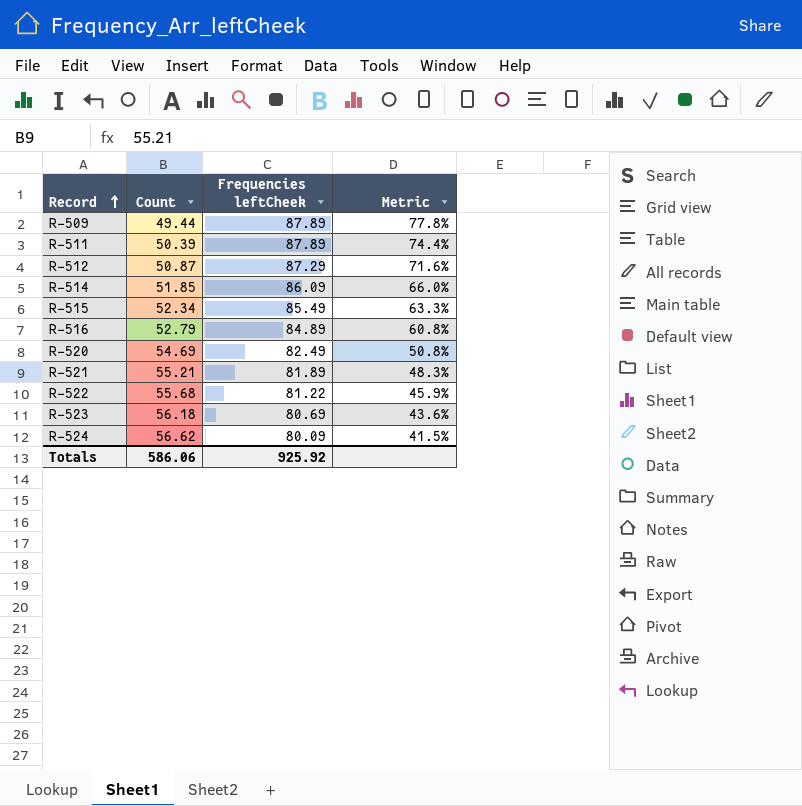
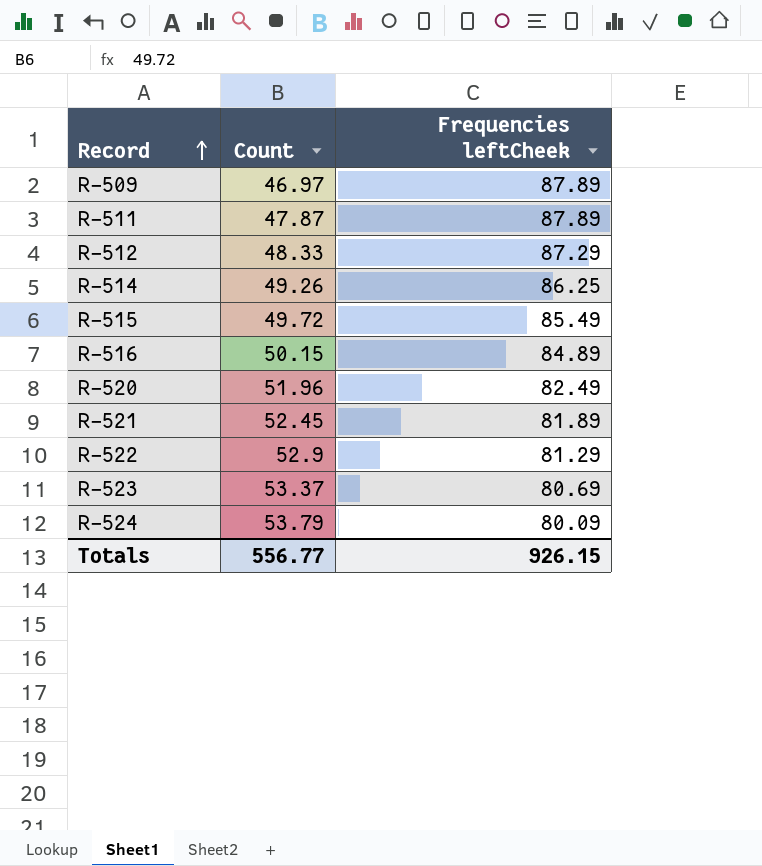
column Metric | formula: ([Frequencies leftCheek] - [Count]) / [Count] -> none
R-509 | Count: 49.44 -> 46.97
R-511 | Count: 50.39 -> 47.87
R-512 | Count: 50.87 -> 48.33
R-514 | Count: 51.85 -> 49.26
R-514 | Frequencies leftCheek: 86.09 -> 86.25
R-515 | Count: 52.34 -> 49.72
R-516 | Count: 52.79 -> 50.15
R-520 | Count: 54.69 -> 51.96
R-521 | Count: 55.21 -> 52.45
R-522 | Count: 55.68 -> 52.9
R-522 | Frequencies leftCheek: 81.22 -> 81.29
R-523 | Count: 56.18 -> 53.37
R-524 | Count: 56.62 -> 53.79
Totals | Count: 586.06 -> 556.77
Totals | Frequencies leftCheek: 925.92 -> 926.15

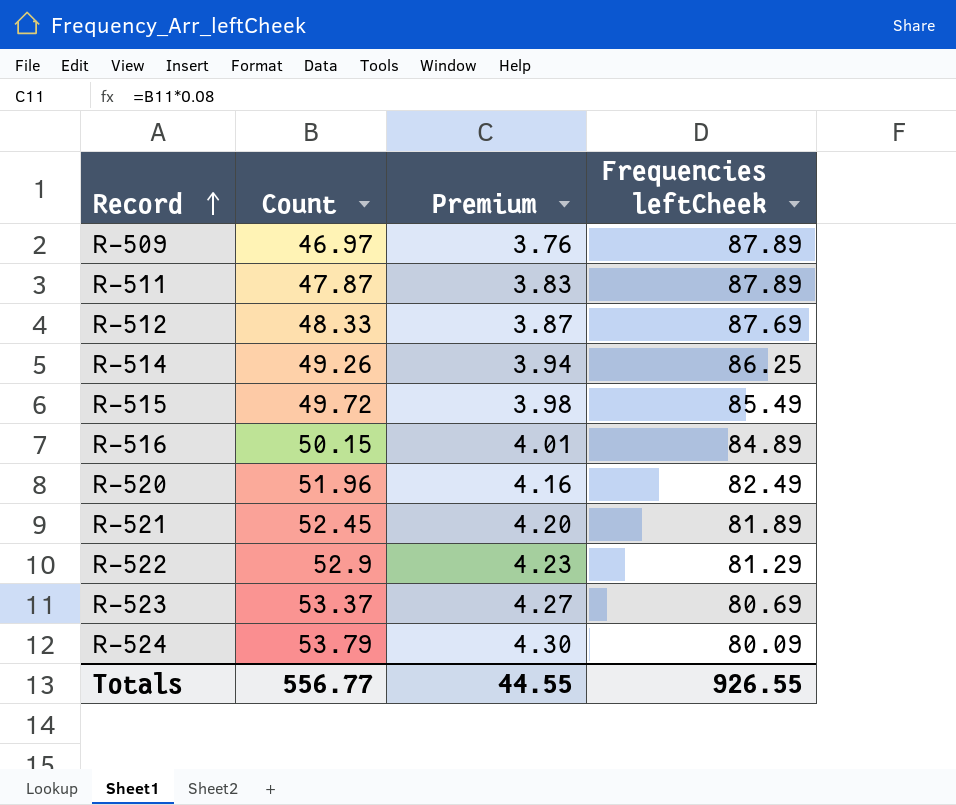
column Premium | formula: none -> [Count] * 0.08
R-512 | Frequencies leftCheek: 87.29 -> 87.69
Totals | Frequencies leftCheek: 926.15 -> 926.55

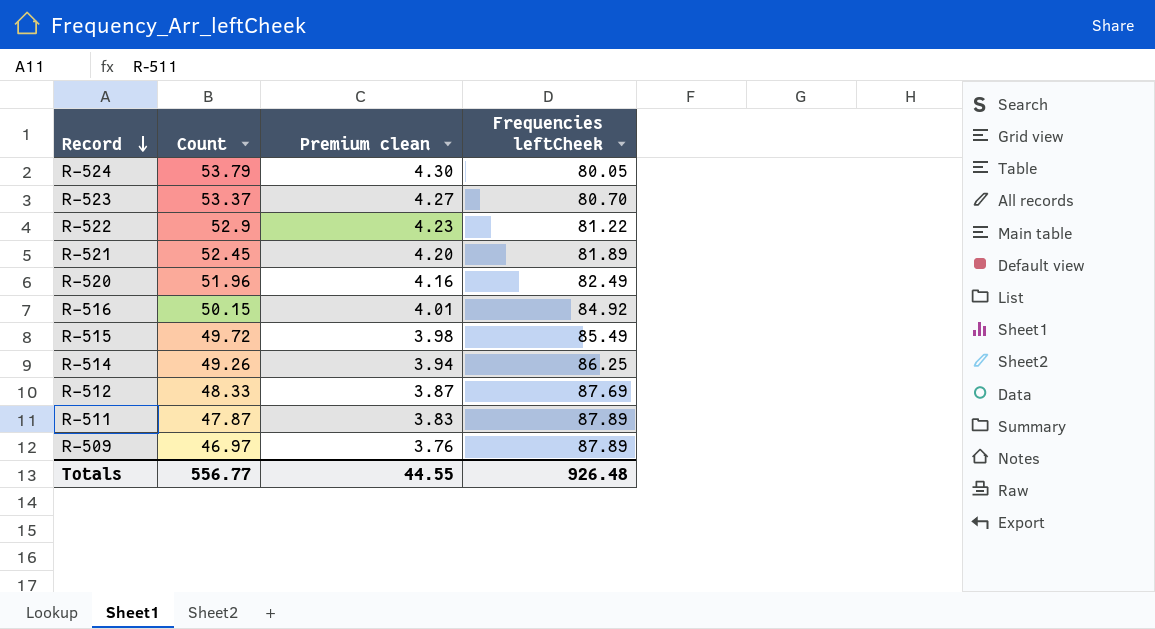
row order: Record ascending -> Record descending
column name: Premium -> Premium clean
R-524 | Frequencies leftCheek: 80.09 -> 80.05
R-523 | Frequencies leftCheek: 80.69 -> 80.70
R-522 | Frequencies leftCheek: 81.29 -> 81.22
R-516 | Frequencies leftCheek: 84.89 -> 84.92
Totals | Frequencies leftCheek: 926.55 -> 926.48

